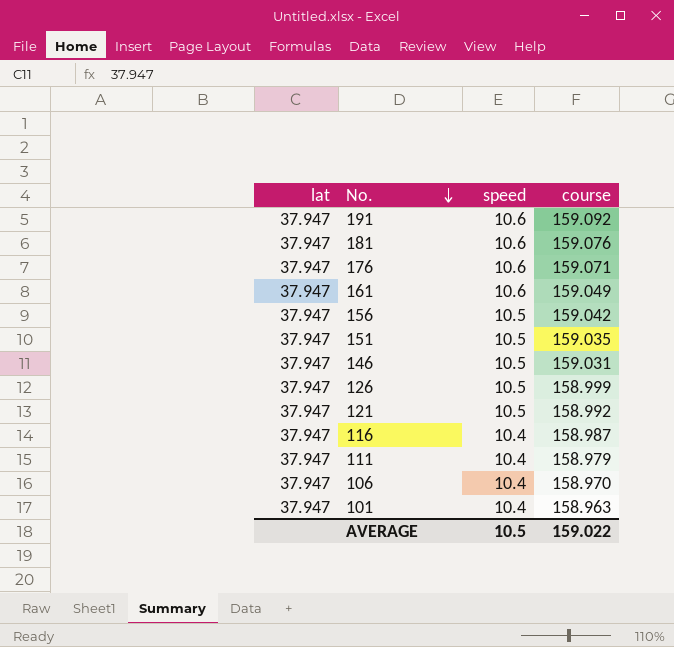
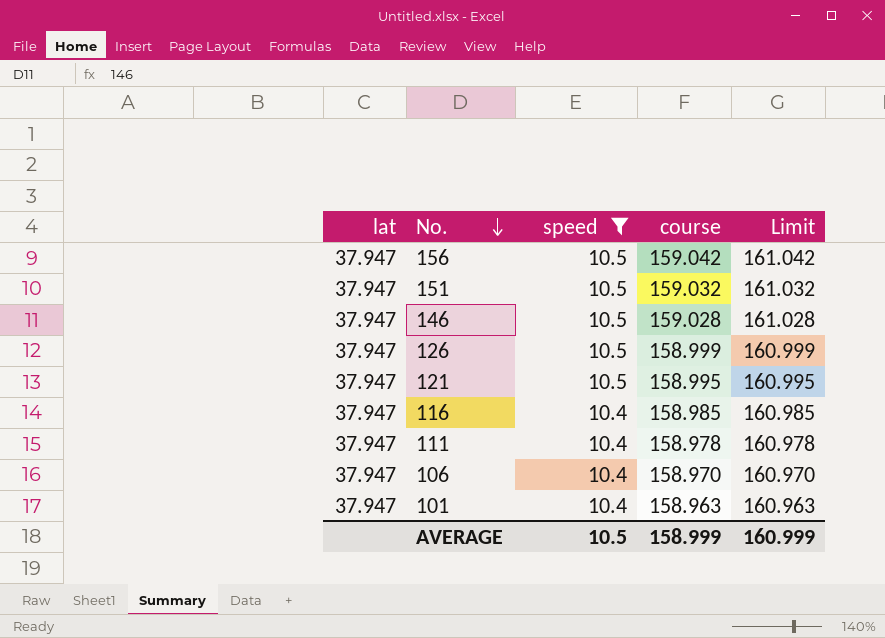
filter: none -> speed != 10.6
column Limit | formula: none -> [course] + 2
151 | course: 159.035 -> 159.032
146 | course: 159.031 -> 159.028
121 | course: 158.992 -> 158.995
116 | course: 158.987 -> 158.985
111 | course: 158.979 -> 158.978
AVERAGE | course: 159.022 -> 158.999

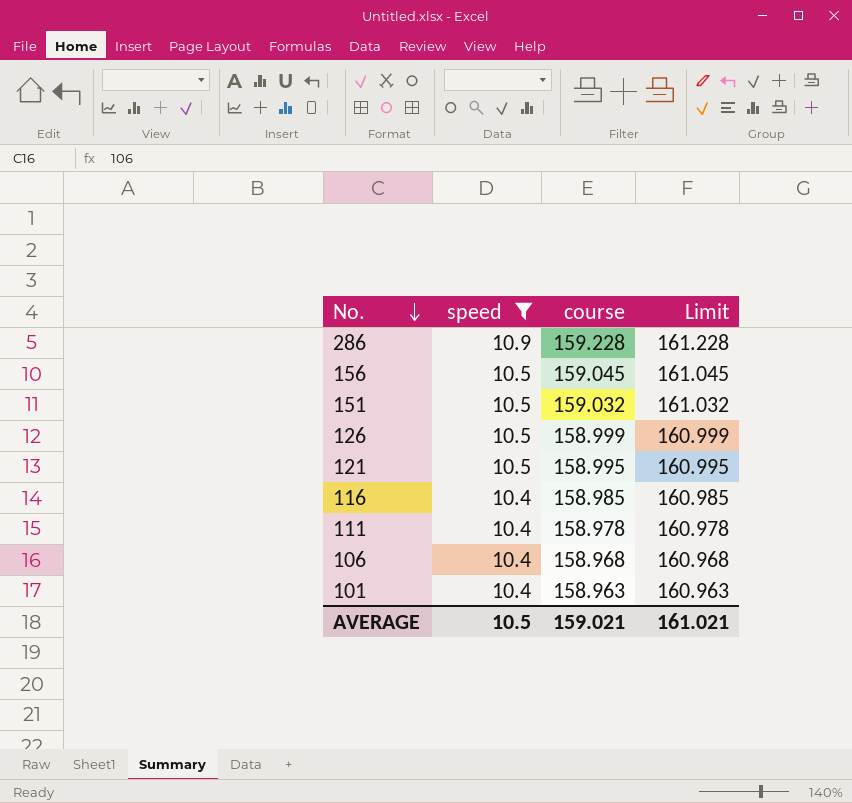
column lat | position: 1 -> none
row 146: 37.947 | 10.5 | 159.028 | 161.028 -> none
row 286: none -> 10.9 | 159.228 | 161.228
156 | course: 159.042 -> 159.045
156 | Limit: 161.042 -> 161.045
106 | course: 158.970 -> 158.968
106 | Limit: 160.970 -> 160.968
AVERAGE | course: 158.999 -> 159.021
AVERAGE | Limit: 160.999 -> 161.021

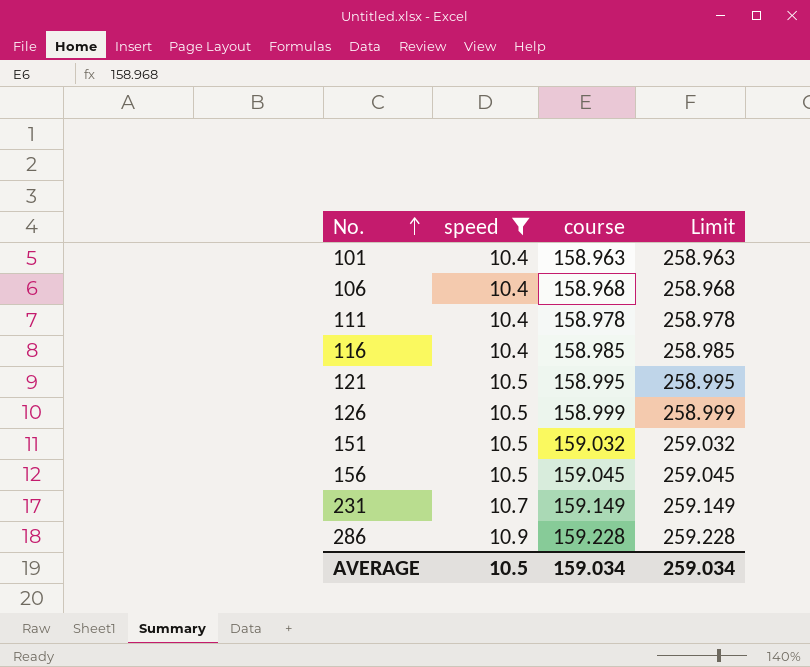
row order: No. descending -> No. ascending
column Limit | formula: [course] + 2 -> [course] + 100
row 231: none -> 10.7 | 159.149 | 259.149
AVERAGE | course: 159.021 -> 159.034
AVERAGE | Limit: 161.021 -> 259.034

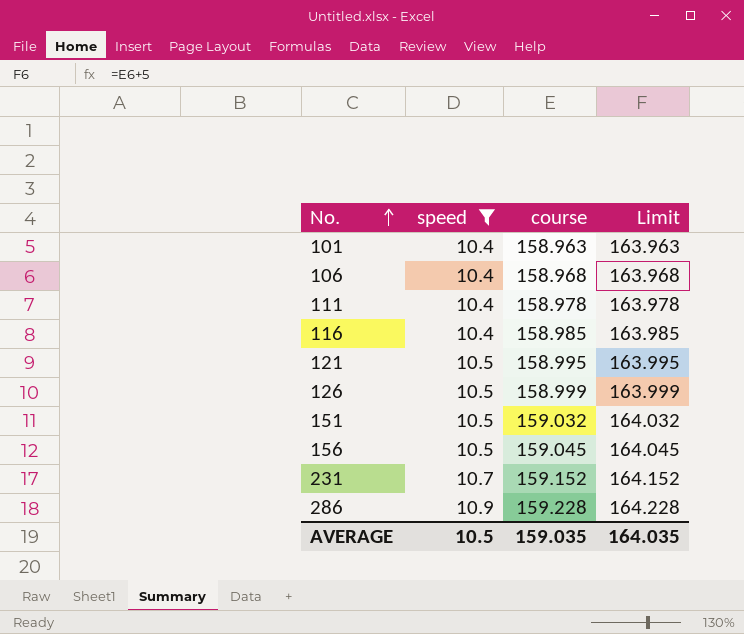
column Limit | formula: [course] + 100 -> [course] + 5
231 | course: 159.149 -> 159.152
AVERAGE | course: 159.034 -> 159.035
AVERAGE | Limit: 259.034 -> 164.035

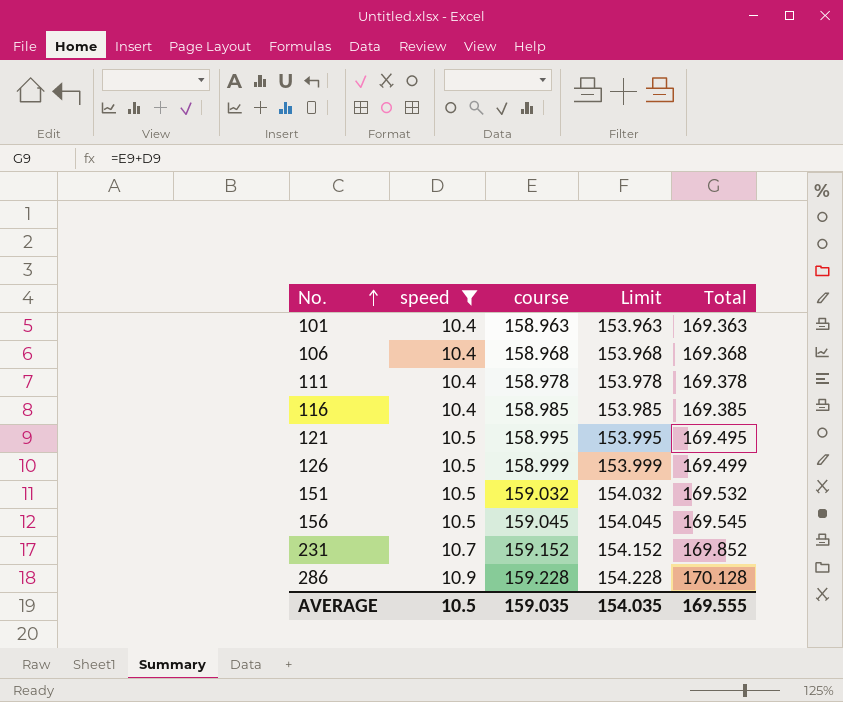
column Limit | formula: [course] + 5 -> [course] - 5
column Total | formula: none -> [speed] + [course]
AVERAGE | Limit: 164.035 -> 154.035

